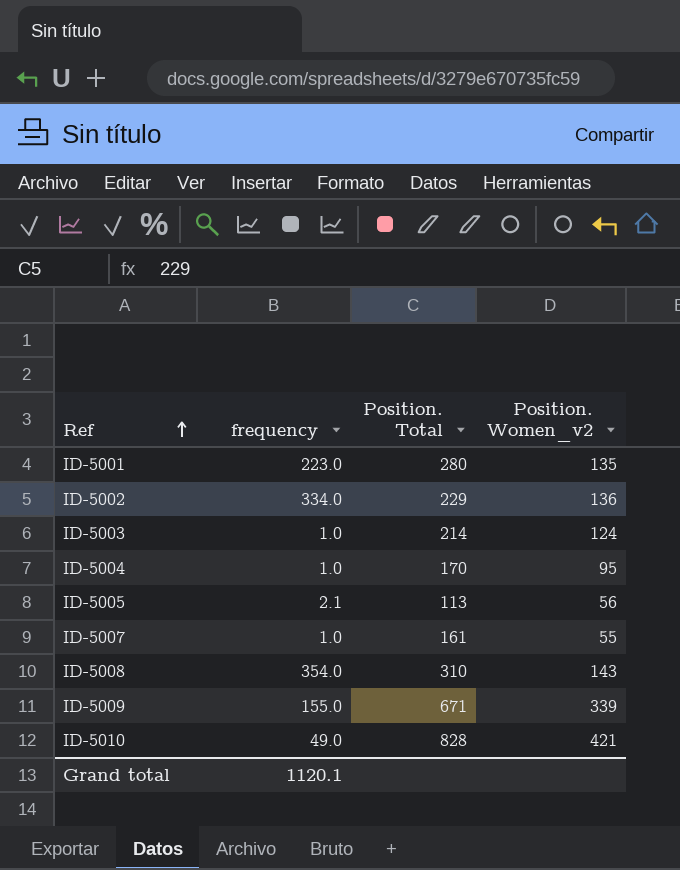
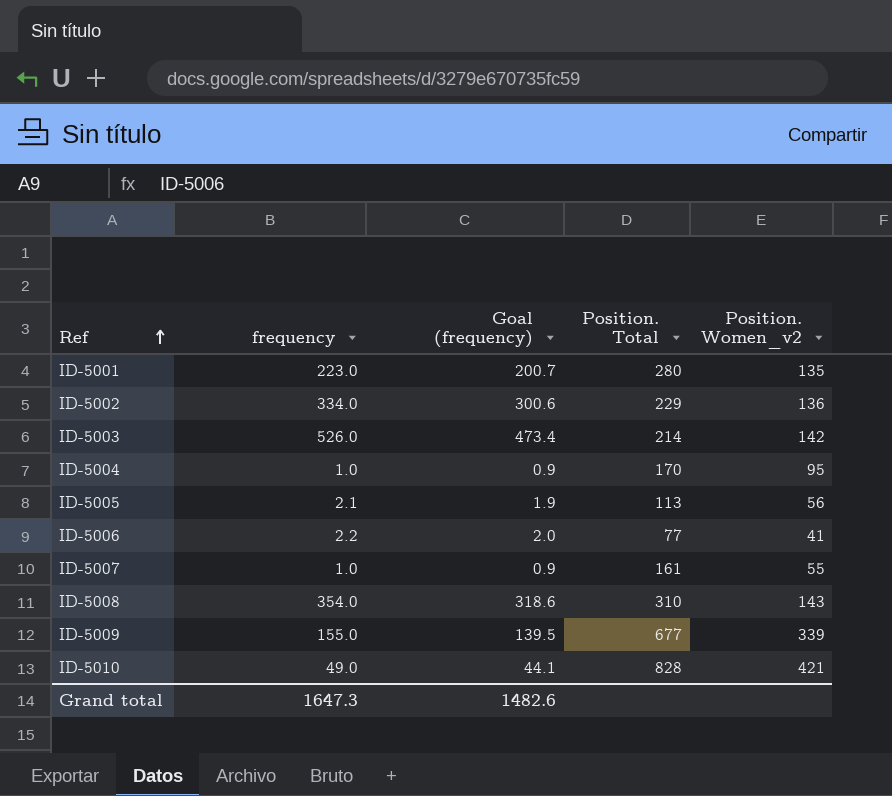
column Goal (frequency) | formula: none -> [frequency] * 0.9
ID-5003 | frequency: 1.0 -> 526.0
ID-5003 | Position. Women_v2: 124 -> 142
row ID-5006: none -> 2.2 | 2.0 | 77 | 41
ID-5009 | Position. Total: 671 -> 677
Grand total | frequency: 1120.1 -> 1647.3

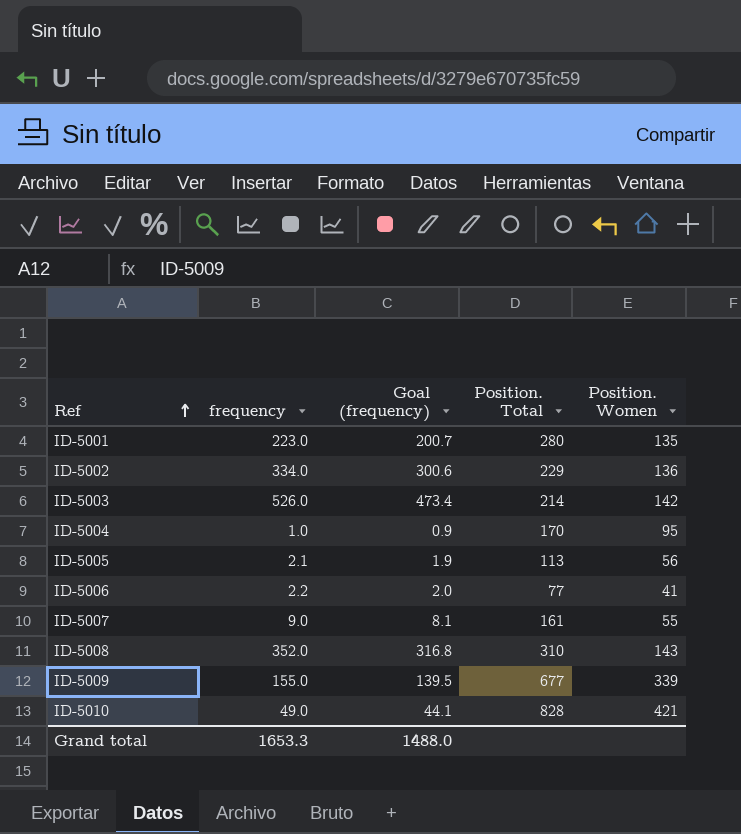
column name: Position. Women_v2 -> Position. Women
ID-5007 | frequency: 1.0 -> 9.0
ID-5007 | Goal (frequency): 0.9 -> 8.1
ID-5008 | frequency: 354.0 -> 352.0
ID-5008 | Goal (frequency): 318.6 -> 316.8
Grand total | frequency: 1647.3 -> 1653.3
Grand total | Goal (frequency): 1482.6 -> 1488.0

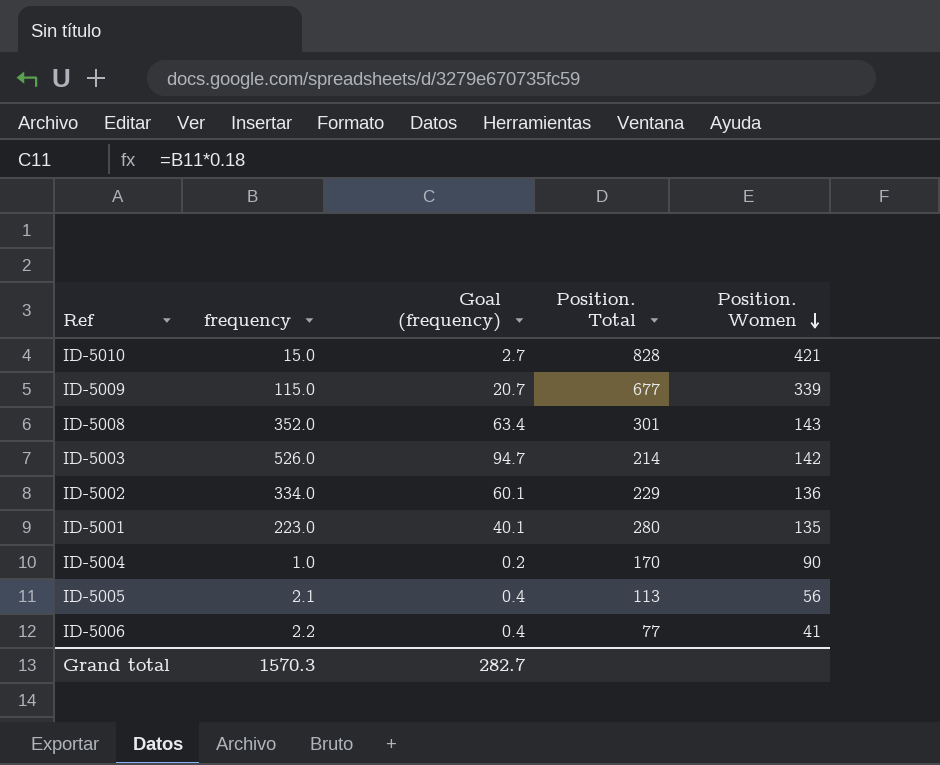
row order: Ref ascending -> Position. Women descending
column Goal (frequency) | formula: [frequency] * 0.9 -> [frequency] * 0.18
row ID-5007: 9.0 | 8.1 | 161 | 55 -> none
ID-5010 | frequency: 49.0 -> 15.0
ID-5009 | frequency: 155.0 -> 115.0
ID-5008 | Position. Total: 310 -> 301
ID-5004 | Position. Women: 95 -> 90
Grand total | frequency: 1653.3 -> 1570.3
Grand total | Goal (frequency): 1488.0 -> 282.7

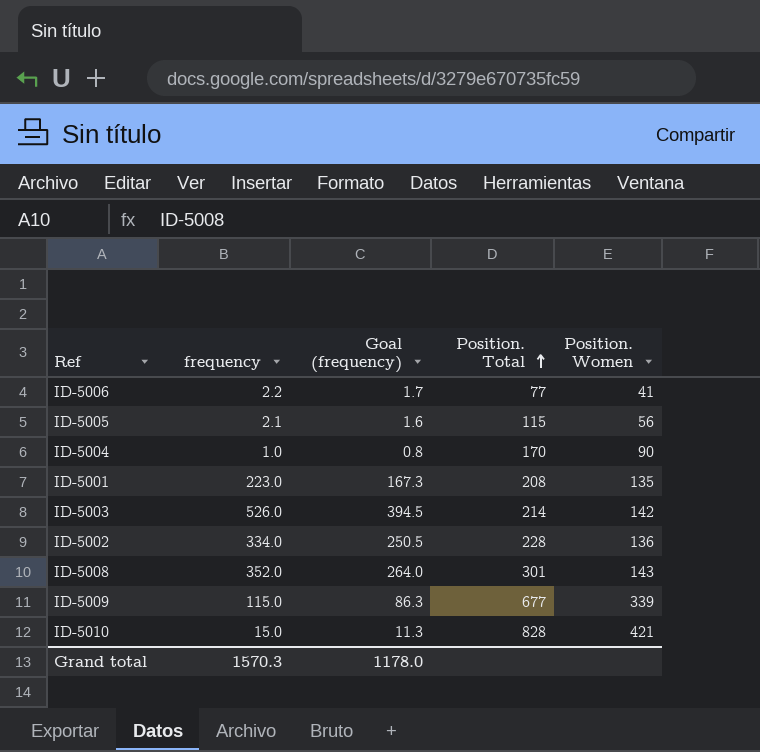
row order: Position. Women descending -> Position. Total ascending
column Goal (frequency) | formula: [frequency] * 0.18 -> [frequency] * 0.75
ID-5005 | Position. Total: 113 -> 115
ID-5001 | Position. Total: 280 -> 208
ID-5002 | Position. Total: 229 -> 228
Grand total | Goal (frequency): 282.7 -> 1178.0

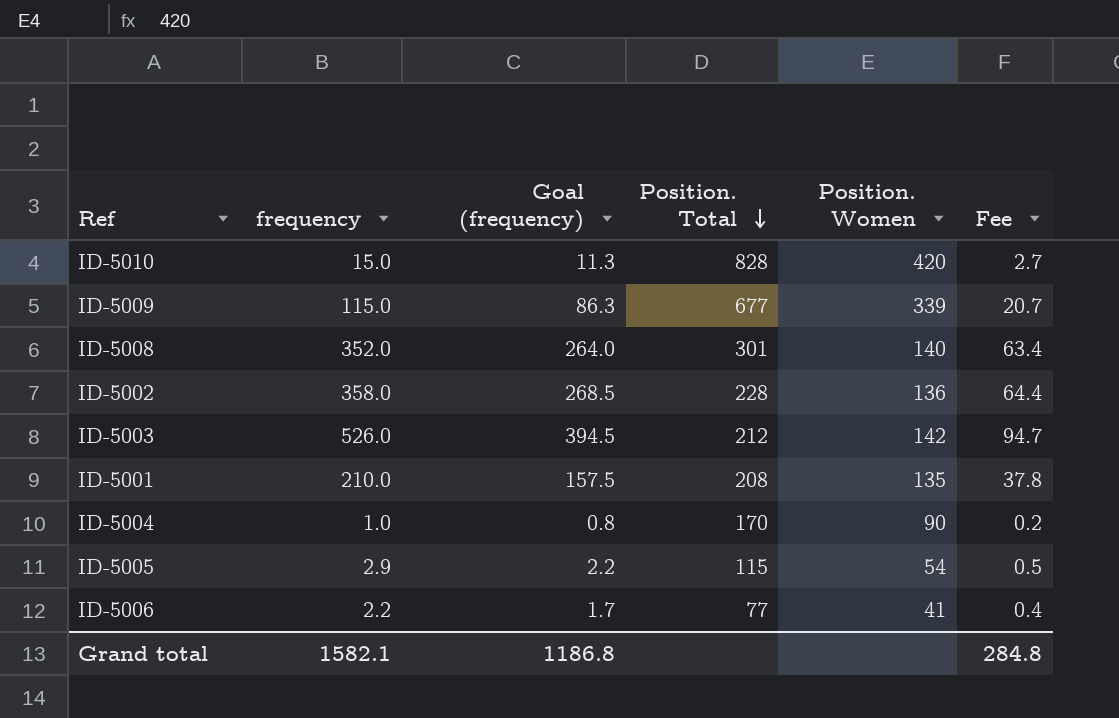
row order: Position. Total ascending -> Position. Total descending
column Fee | formula: none -> [frequency] * 0.18
ID-5010 | Position. Women: 421 -> 420
ID-5008 | Position. Women: 143 -> 140
ID-5002 | frequency: 334.0 -> 358.0
ID-5002 | Goal (frequency): 250.5 -> 268.5
ID-5003 | Position. Total: 214 -> 212
ID-5001 | frequency: 223.0 -> 210.0
ID-5001 | Goal (frequency): 167.3 -> 157.5
ID-5005 | frequency: 2.1 -> 2.9
ID-5005 | Goal (frequency): 1.6 -> 2.2
ID-5005 | Position. Women: 56 -> 54
Grand total | frequency: 1570.3 -> 1582.1
Grand total | Goal (frequency): 1178.0 -> 1186.8

